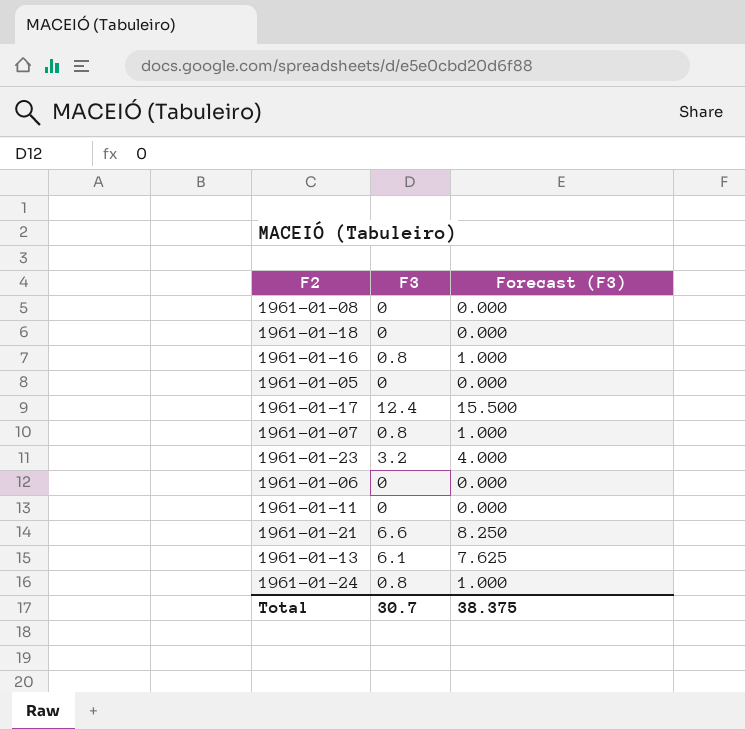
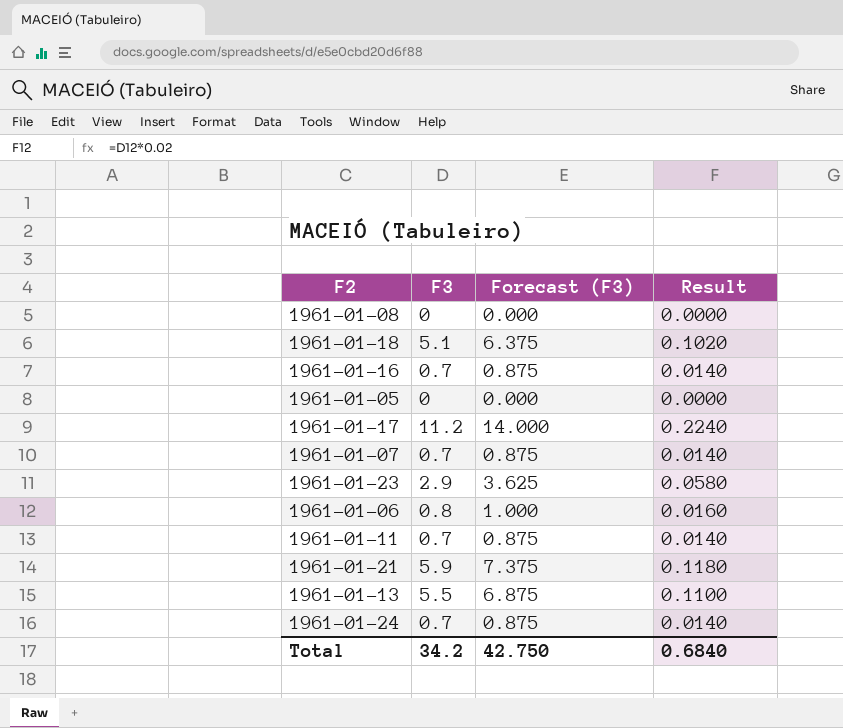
column Result | formula: none -> [F3] * 0.02
1961-01-18 | F3: 0 -> 5.1
1961-01-18 | Forecast (F3): 0.000 -> 6.375
1961-01-16 | F3: 0.8 -> 0.7
1961-01-16 | Forecast (F3): 1.000 -> 0.875
1961-01-17 | F3: 12.4 -> 11.2
1961-01-17 | Forecast (F3): 15.500 -> 14.000
1961-01-07 | F3: 0.8 -> 0.7
1961-01-07 | Forecast (F3): 1.000 -> 0.875
1961-01-23 | F3: 3.2 -> 2.9
1961-01-23 | Forecast (F3): 4.000 -> 3.625
1961-01-06 | F3: 0 -> 0.8
1961-01-06 | Forecast (F3): 0.000 -> 1.000
1961-01-11 | F3: 0 -> 0.7
1961-01-11 | Forecast (F3): 0.000 -> 0.875
1961-01-21 | F3: 6.6 -> 5.9
1961-01-21 | Forecast (F3): 8.250 -> 7.375
1961-01-13 | F3: 6.1 -> 5.5
1961-01-13 | Forecast (F3): 7.625 -> 6.875
1961-01-24 | F3: 0.8 -> 0.7
1961-01-24 | Forecast (F3): 1.000 -> 0.875
Total | F3: 30.7 -> 34.2
Total | Forecast (F3): 38.375 -> 42.750

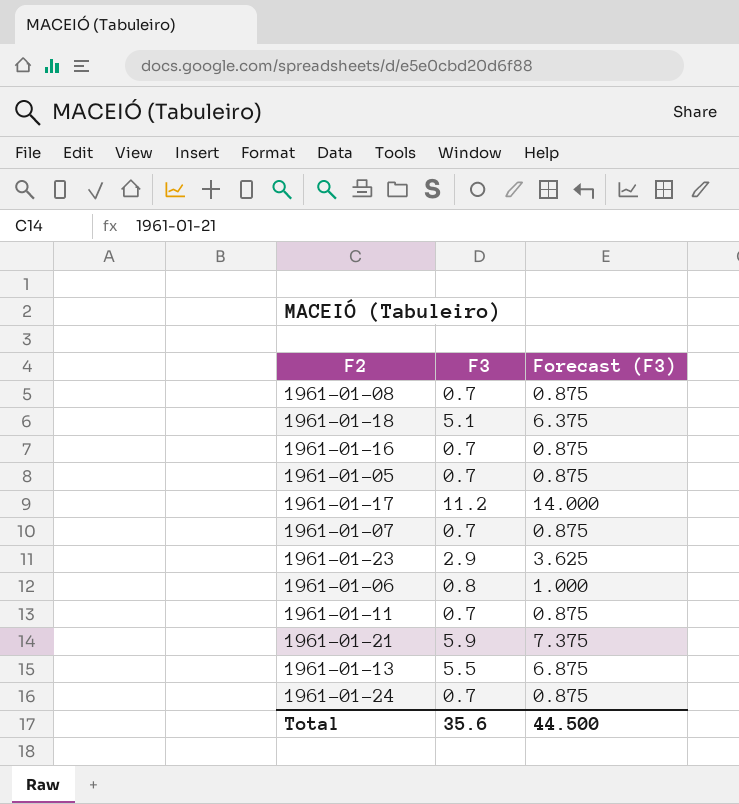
column Result | formula: [F3] * 0.02 -> none
1961-01-08 | F3: 0 -> 0.7
1961-01-08 | Forecast (F3): 0.000 -> 0.875
1961-01-05 | F3: 0 -> 0.7
1961-01-05 | Forecast (F3): 0.000 -> 0.875
Total | F3: 34.2 -> 35.6
Total | Forecast (F3): 42.750 -> 44.500

